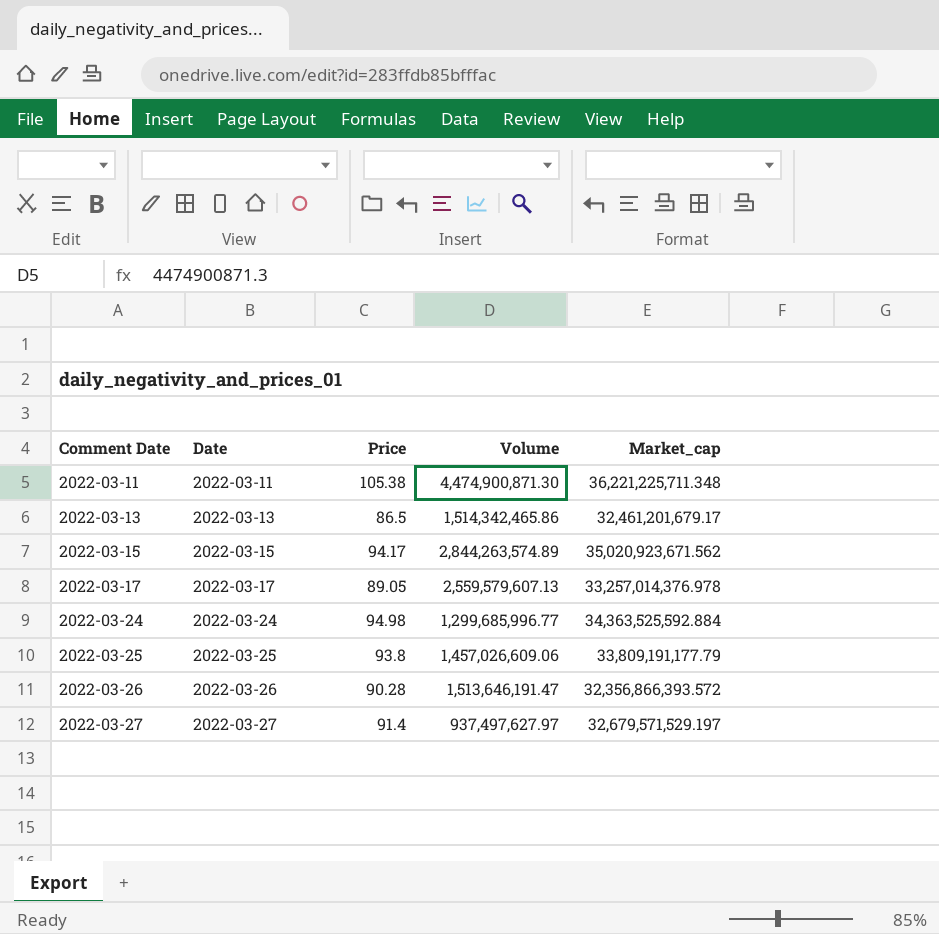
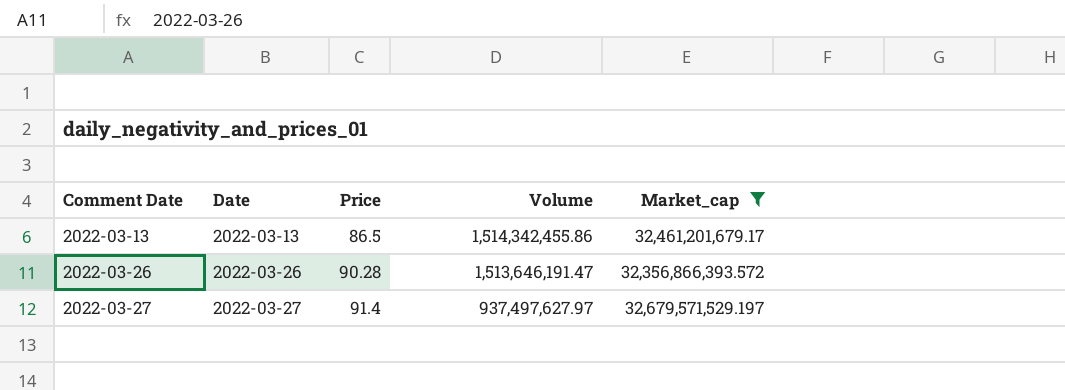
filter: none -> Market_cap <= 32,679,571,529.197
2022-03-13 | Volume: 1,514,342,465.86 -> 1,514,342,455.86

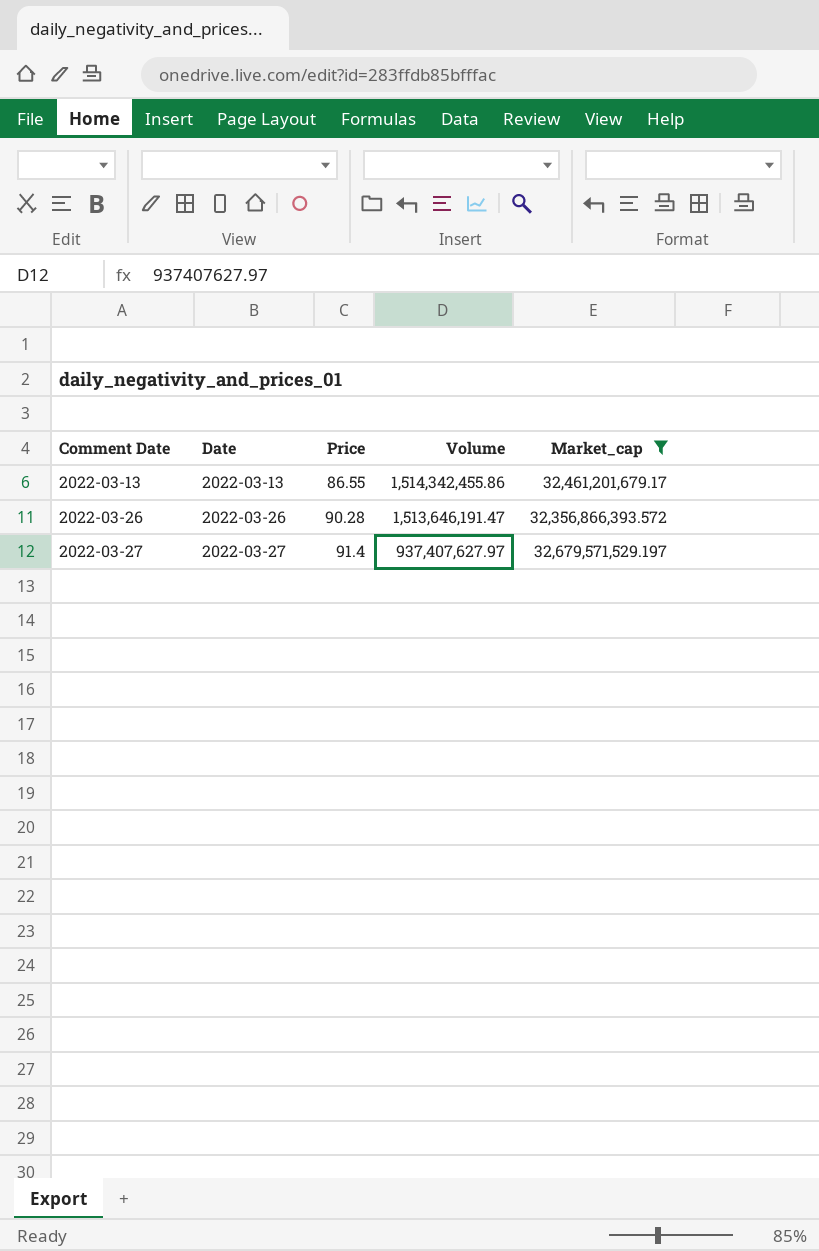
2022-03-13 | Price: 86.5 -> 86.55
2022-03-27 | Volume: 937,497,627.97 -> 937,407,627.97

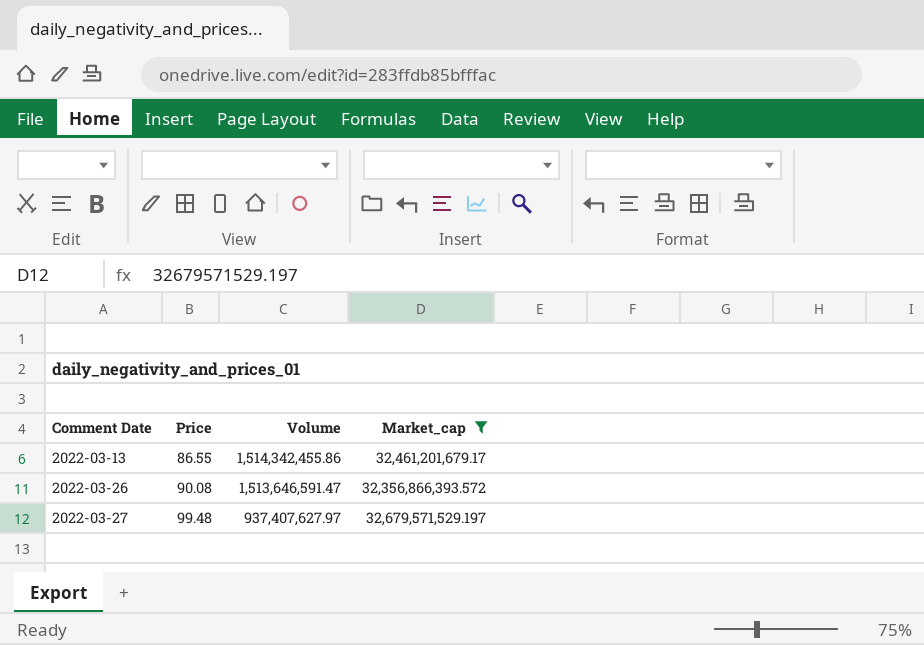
column Date | position: 2 -> none
2022-03-26 | Price: 90.28 -> 90.08
2022-03-26 | Volume: 1,513,646,191.47 -> 1,513,646,591.47
2022-03-27 | Price: 91.4 -> 99.48

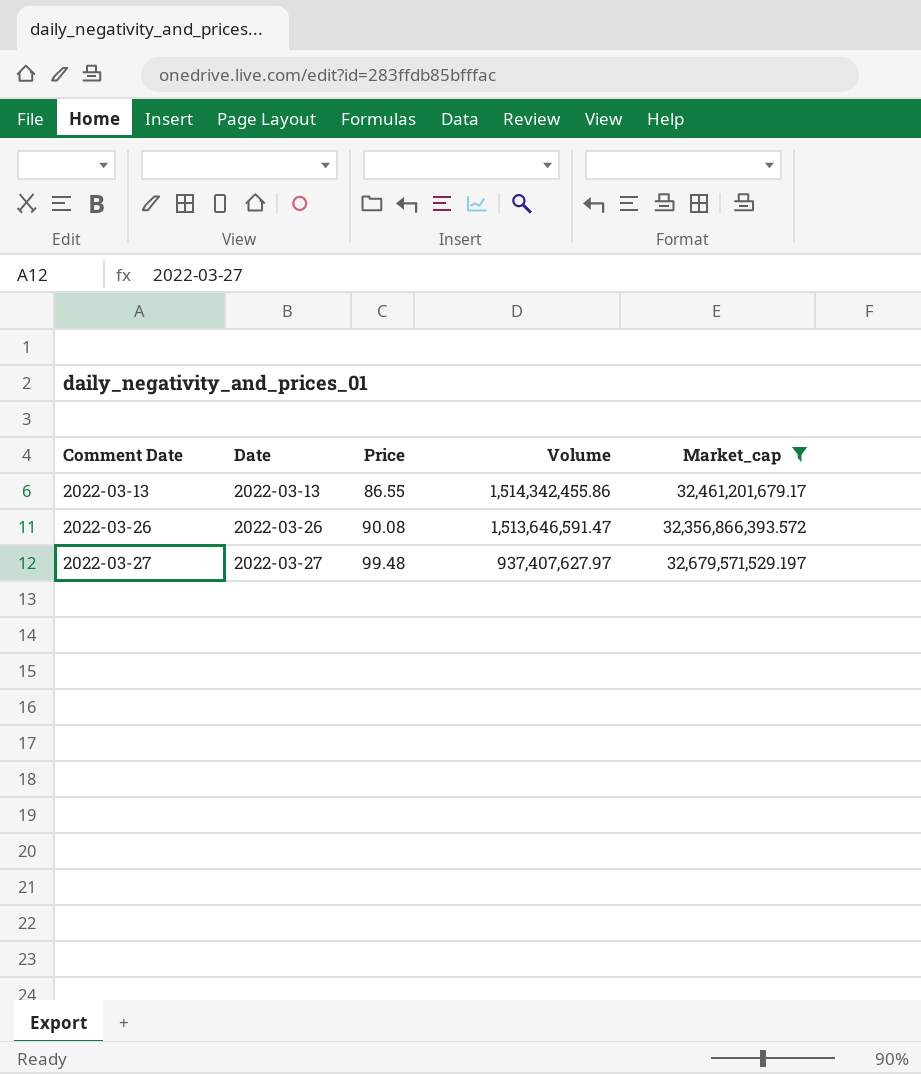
column Date | position: none -> 2

